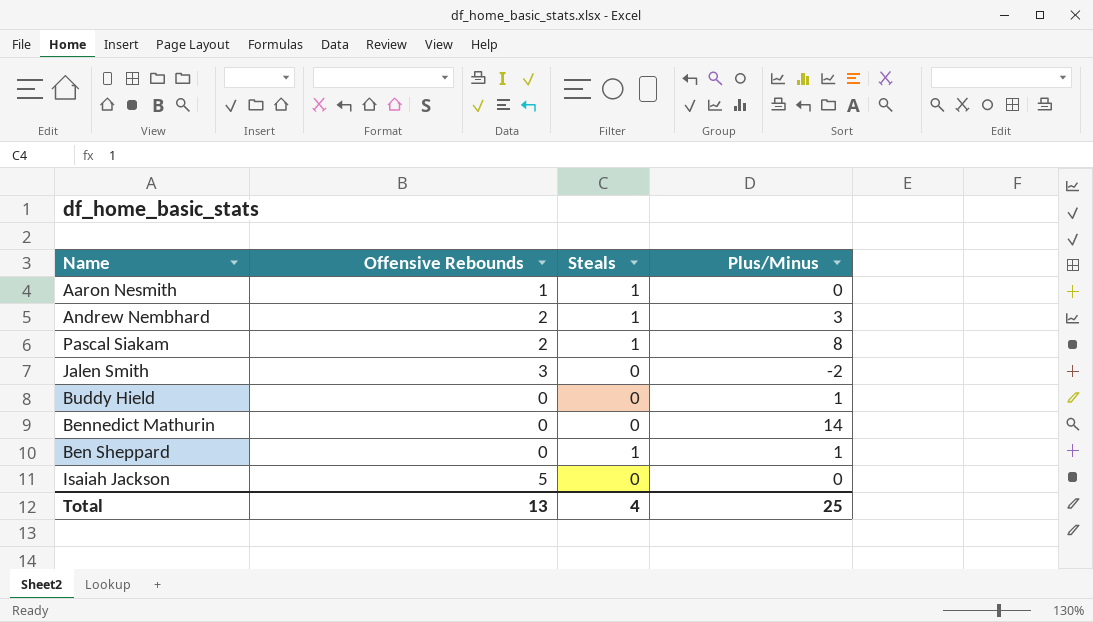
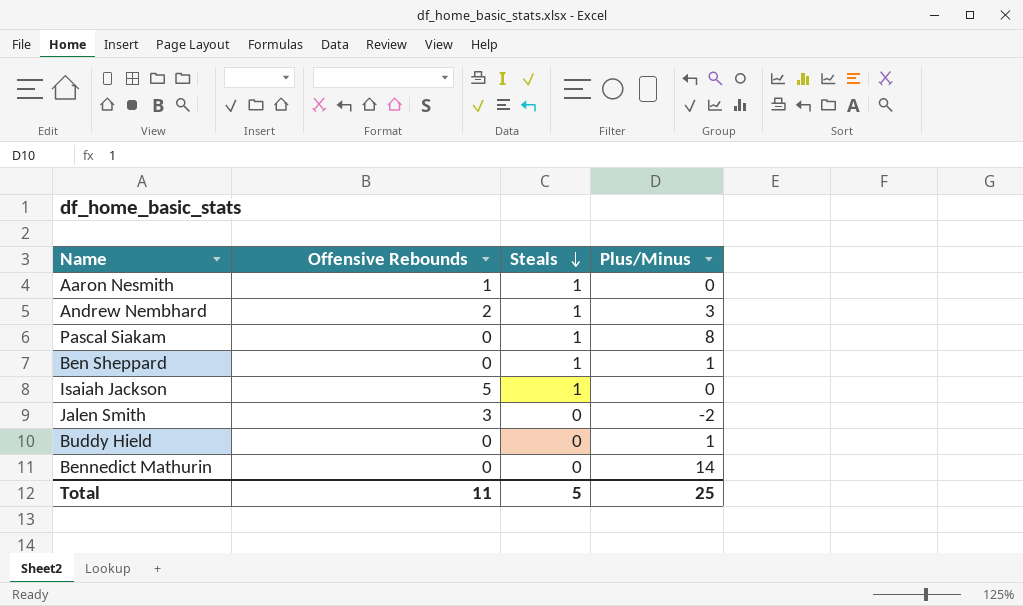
row order: none -> Steals descending
Pascal Siakam | Offensive Rebounds: 2 -> 0
Isaiah Jackson | Steals: 0 -> 1
Total | Offensive Rebounds: 13 -> 11
Total | Steals: 4 -> 5

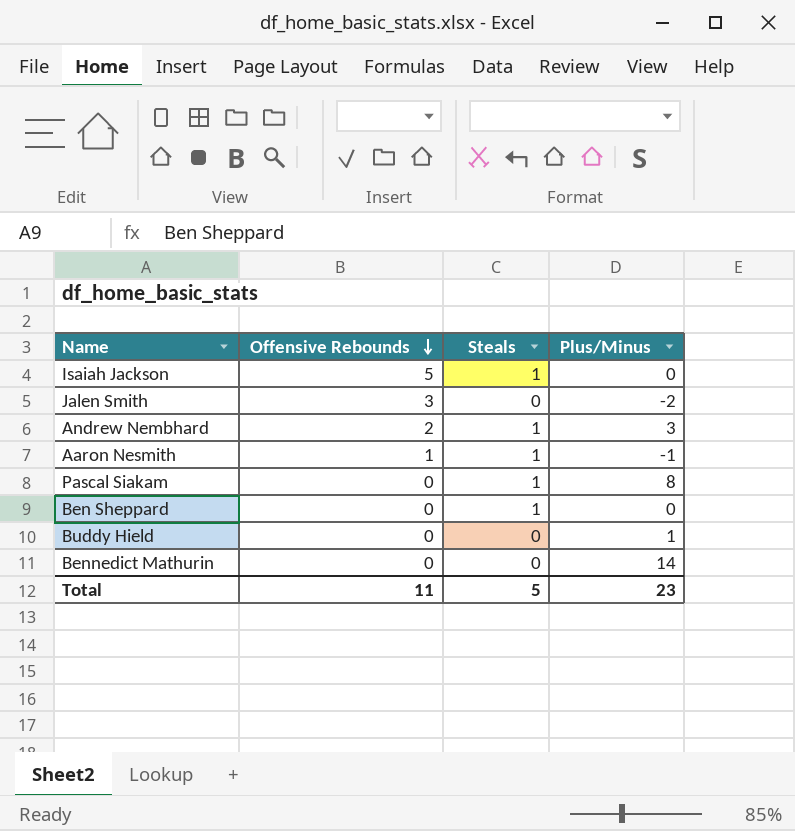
row order: Steals descending -> Offensive Rebounds descending
Aaron Nesmith | Plus/Minus: 0 -> -1
Ben Sheppard | Plus/Minus: 1 -> 0
Total | Plus/Minus: 25 -> 23

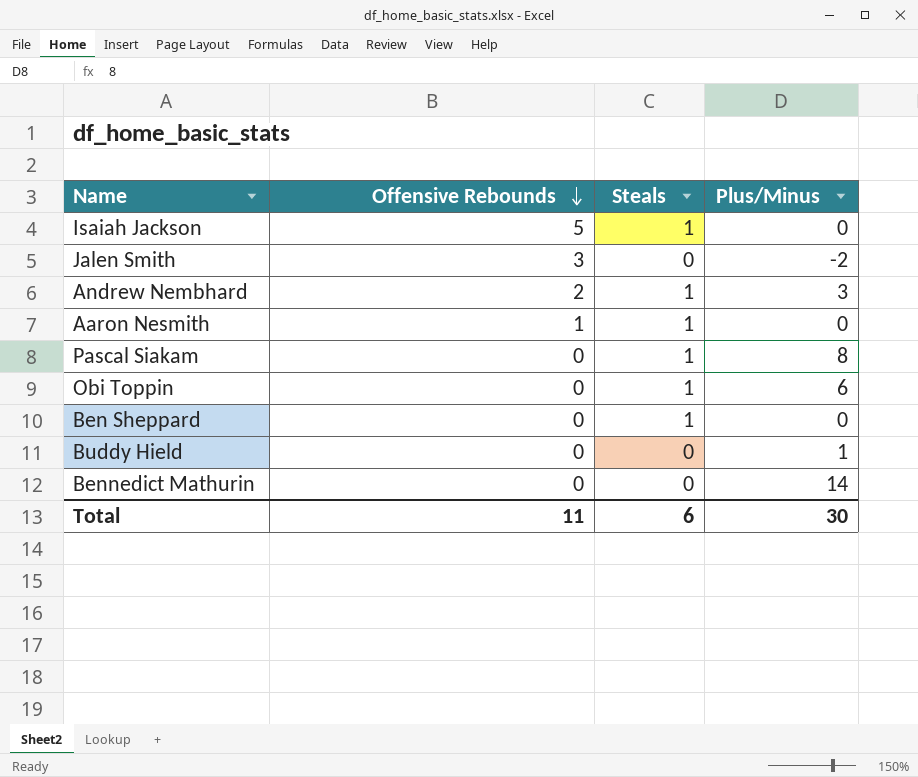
Aaron Nesmith | Plus/Minus: -1 -> 0
row Obi Toppin: none -> 0 | 1 | 6
Total | Steals: 5 -> 6
Total | Plus/Minus: 23 -> 30

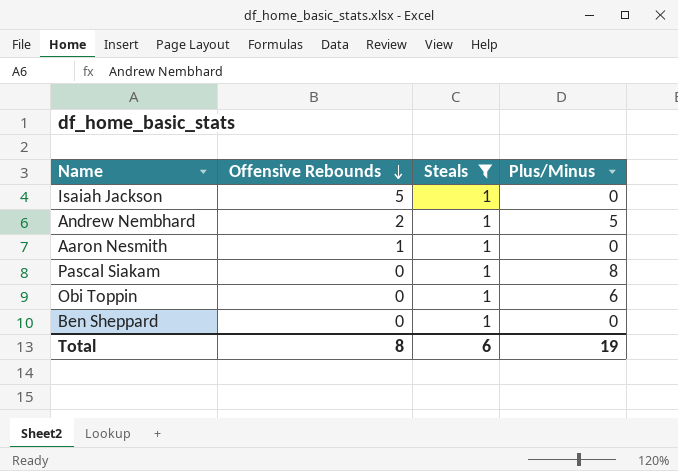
filter: none -> Steals = 1
Andrew Nembhard | Plus/Minus: 3 -> 5
Total | Offensive Rebounds: 11 -> 8
Total | Plus/Minus: 30 -> 19

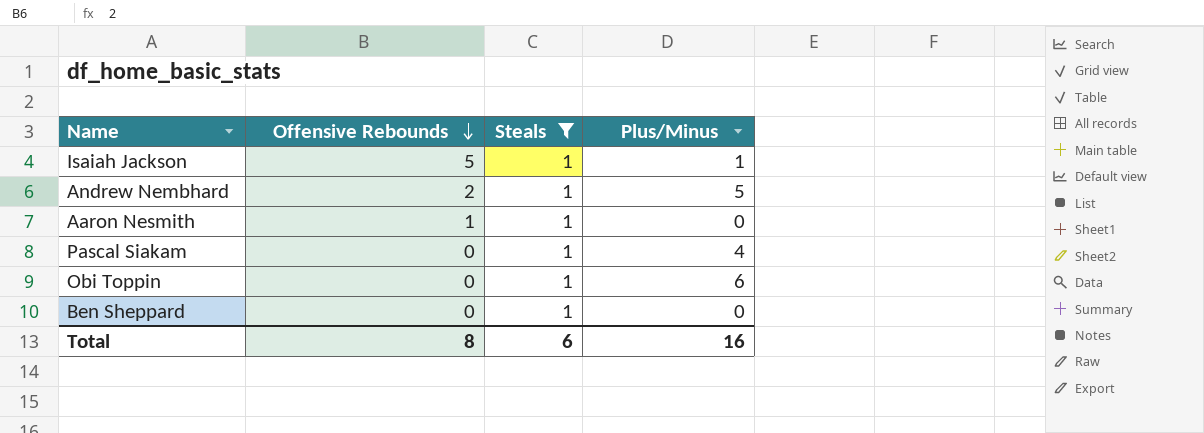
Isaiah Jackson | Plus/Minus: 0 -> 1
Pascal Siakam | Plus/Minus: 8 -> 4
Total | Plus/Minus: 19 -> 16

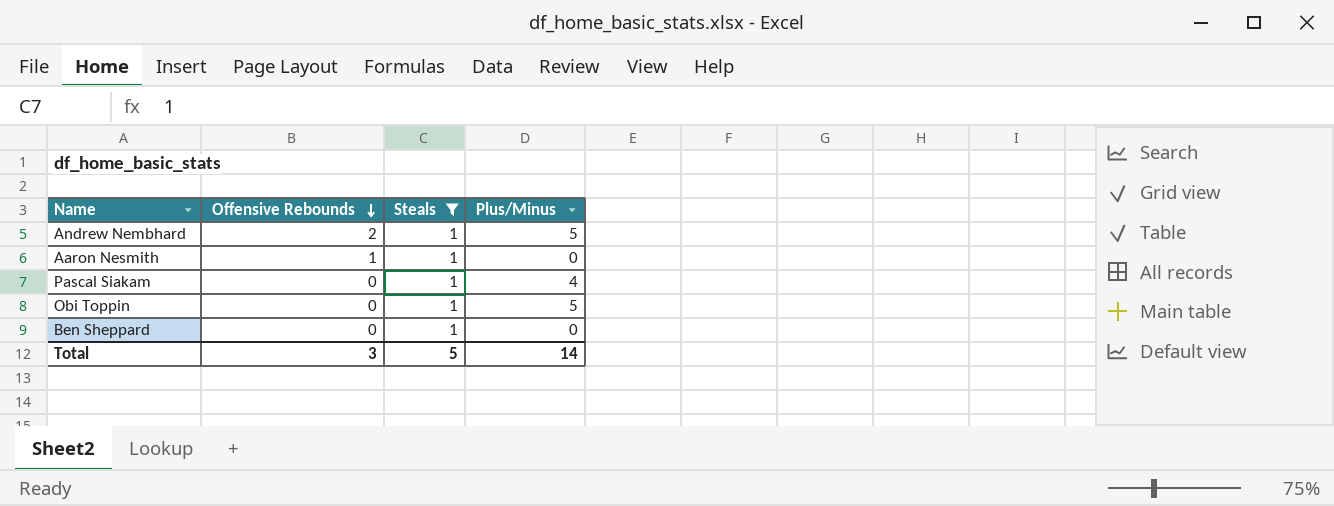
row Isaiah Jackson: 5 | 1 | 1 -> none
Obi Toppin | Plus/Minus: 6 -> 5
Total | Offensive Rebounds: 8 -> 3
Total | Steals: 6 -> 5
Total | Plus/Minus: 16 -> 14

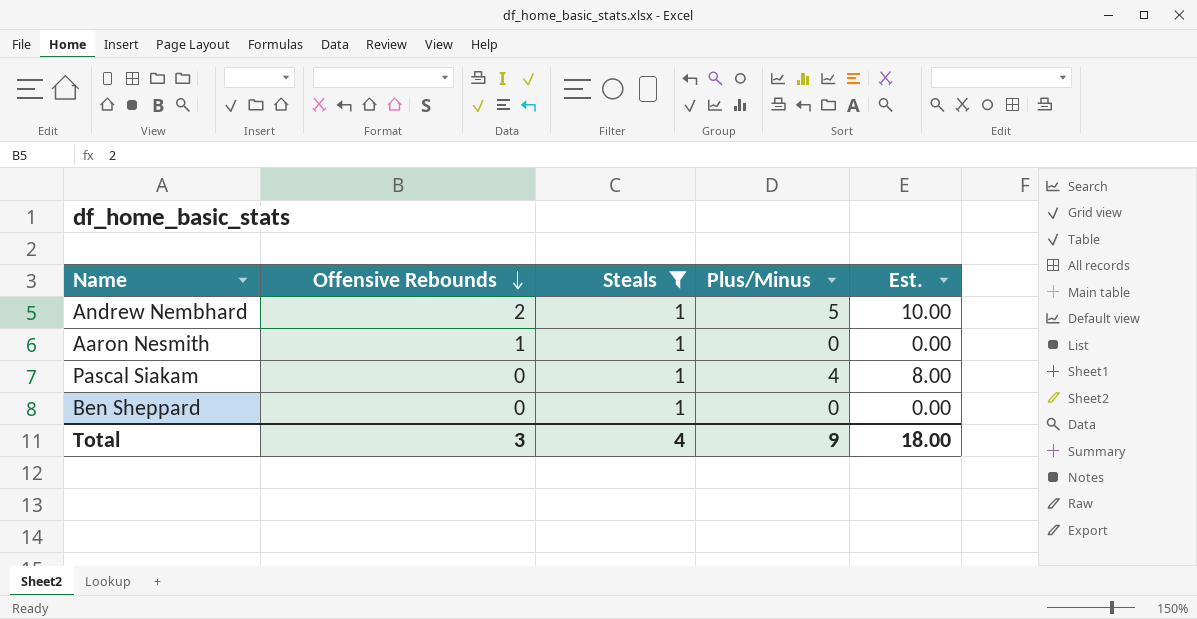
column Est. | formula: none -> [Plus/Minus] * 2
row Obi Toppin: 0 | 1 | 5 -> none
Total | Steals: 5 -> 4
Total | Plus/Minus: 14 -> 9

